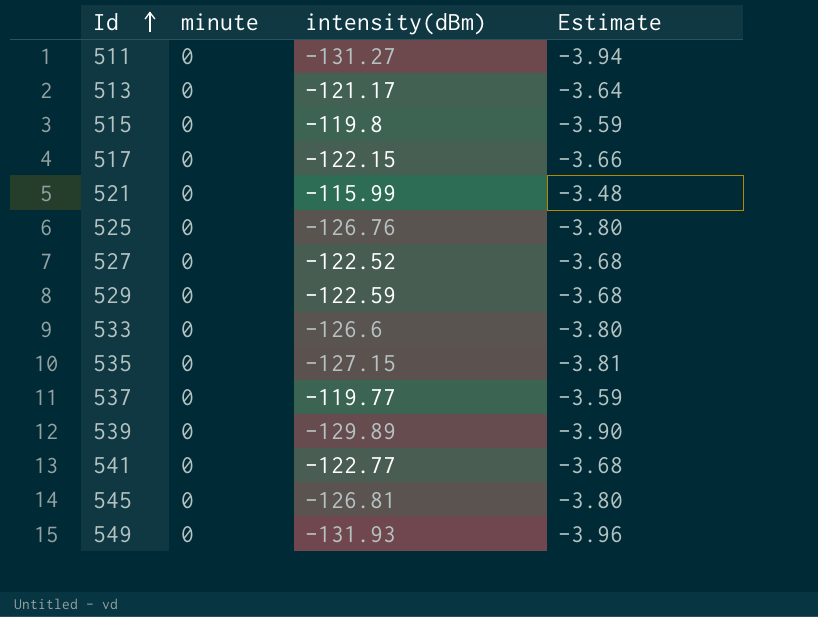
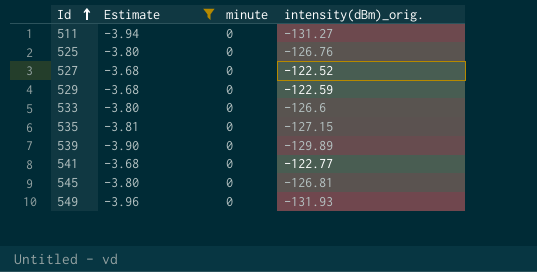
filter: none -> Estimate <= -3.68
column Estimate | position: 4 -> 2
column name: intensity(dBm) -> intensity(dBm)_orig.

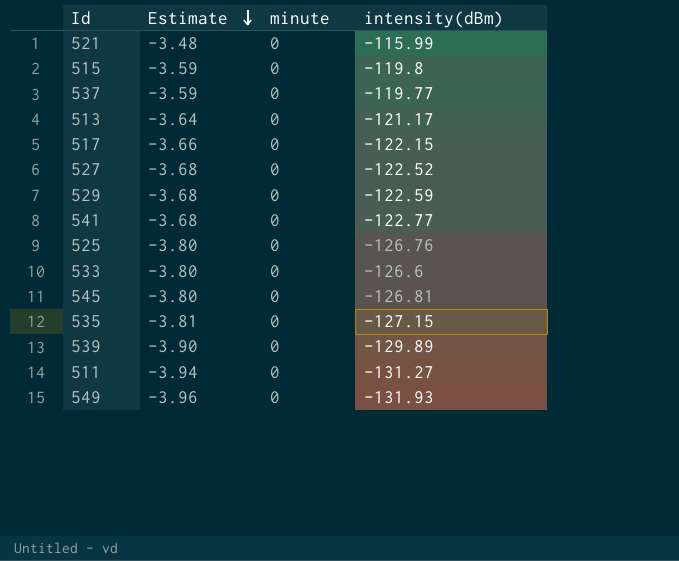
filter: Estimate <= -3.68 -> none
row order: Id ascending -> Estimate descending
column name: intensity(dBm)_orig. -> intensity(dBm)

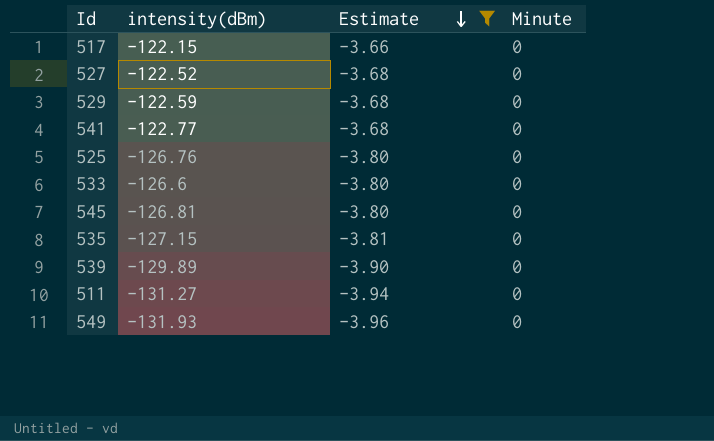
filter: none -> Estimate <= -3.66
column intensity(dBm) | position: 4 -> 2
column name: minute -> Minute

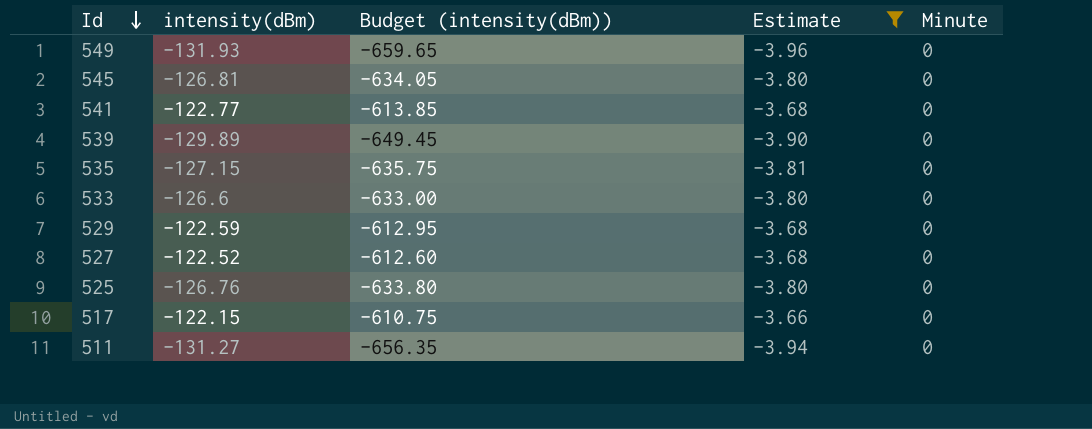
row order: Estimate descending -> Id descending
column Budget (intensity(dBm)) | formula: none -> [intensity(dBm)] * 5

